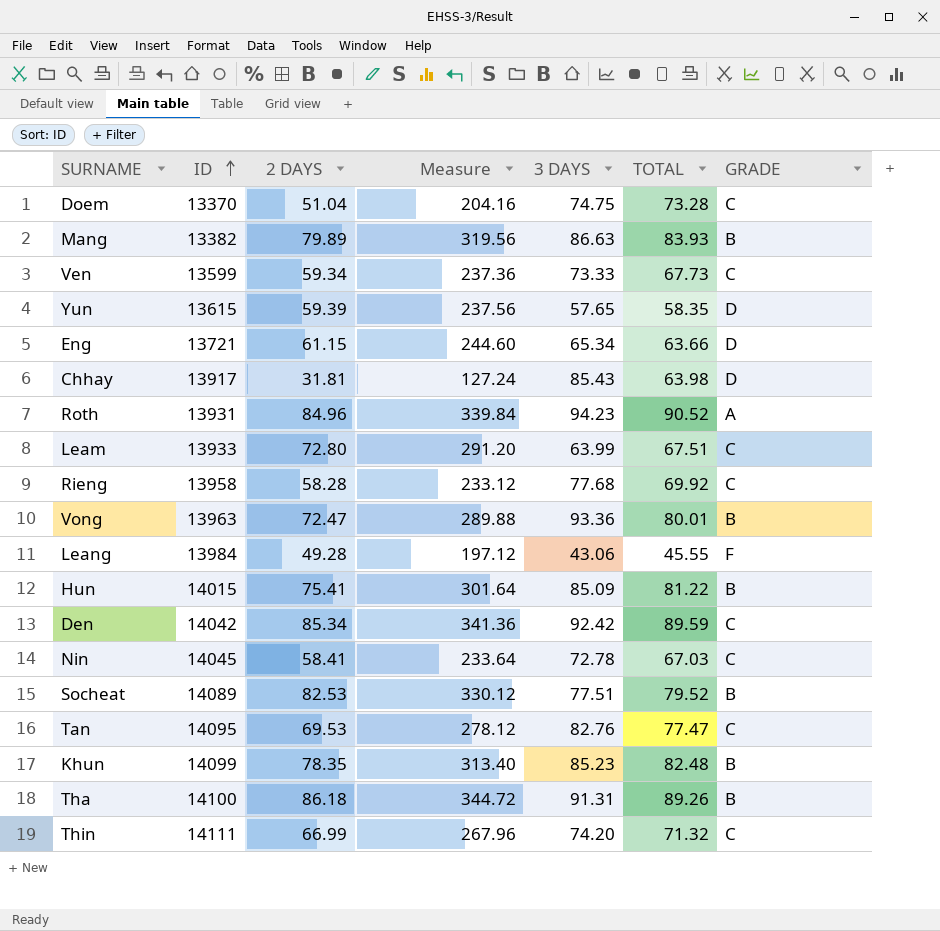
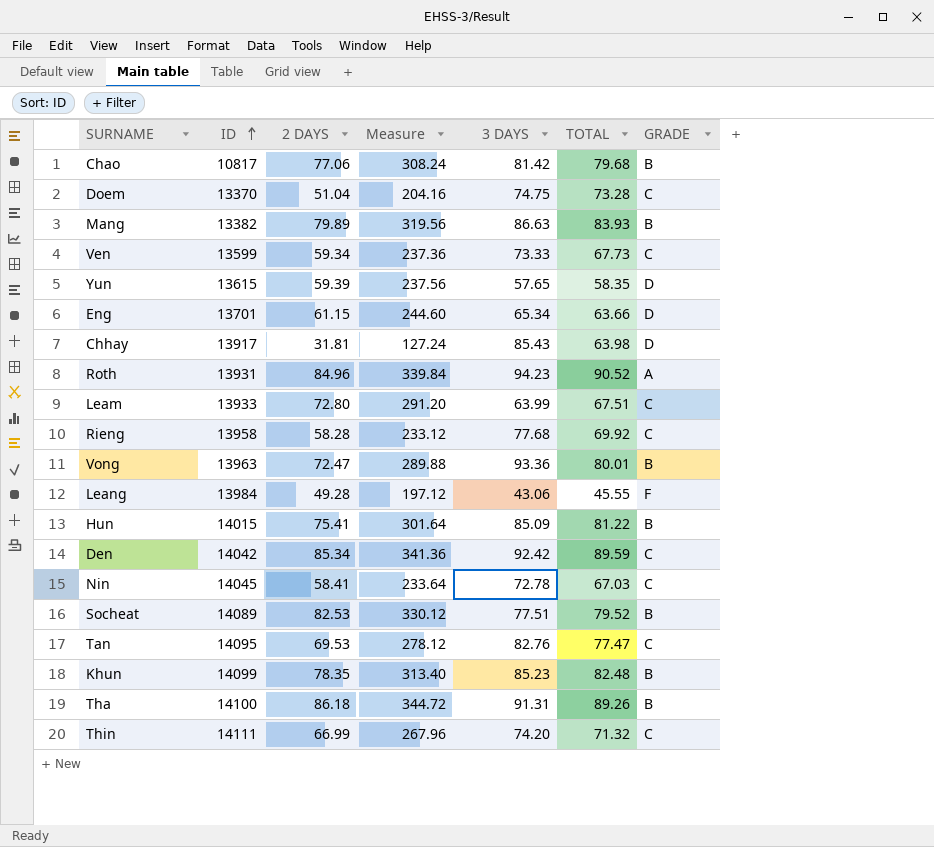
row Chao: none -> 10817 | 77.06 | 308.24 | 81.42 | 79.68 | B
Eng | ID: 13721 -> 13701

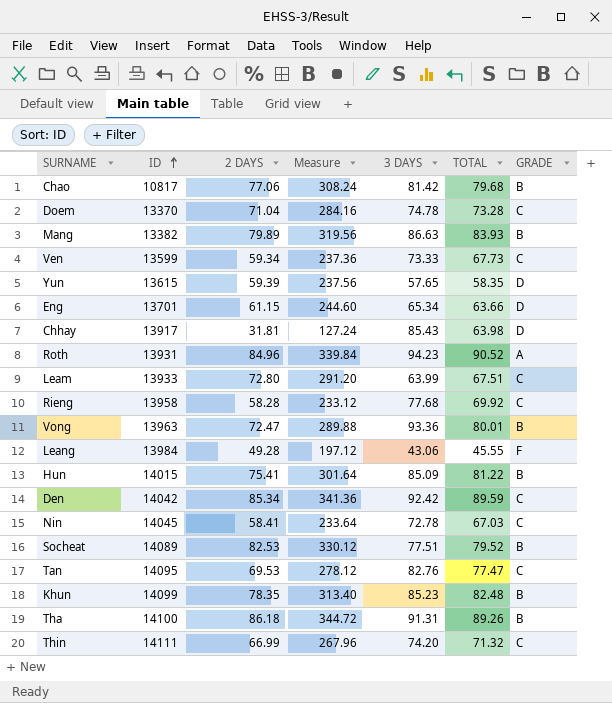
Doem | 2 DAYS: 51.04 -> 71.04
Doem | Measure: 204.16 -> 284.16
Doem | 3 DAYS: 74.75 -> 74.78

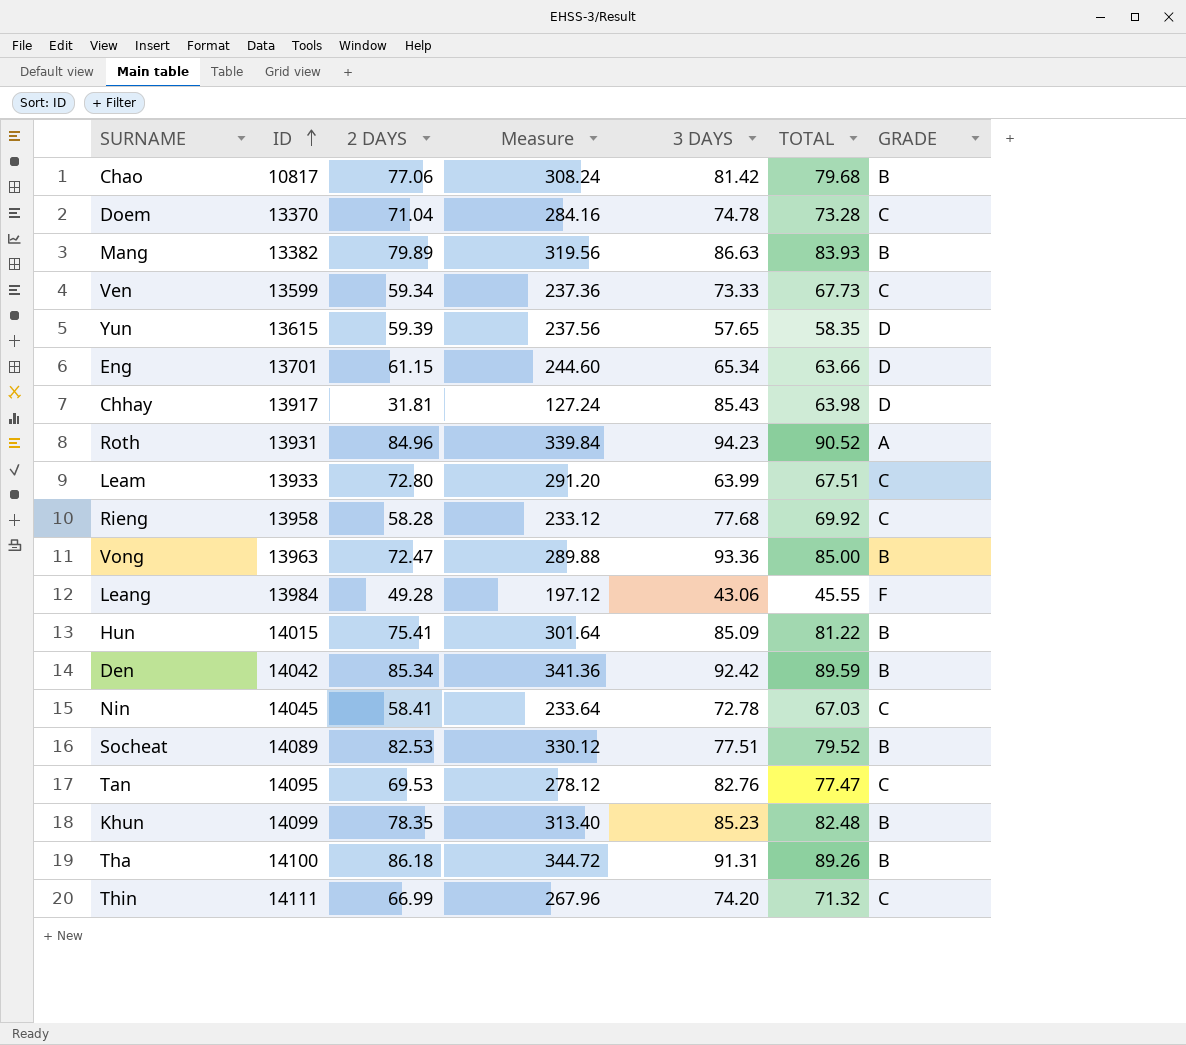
Vong | TOTAL: 80.01 -> 85.00
Den | GRADE: C -> B

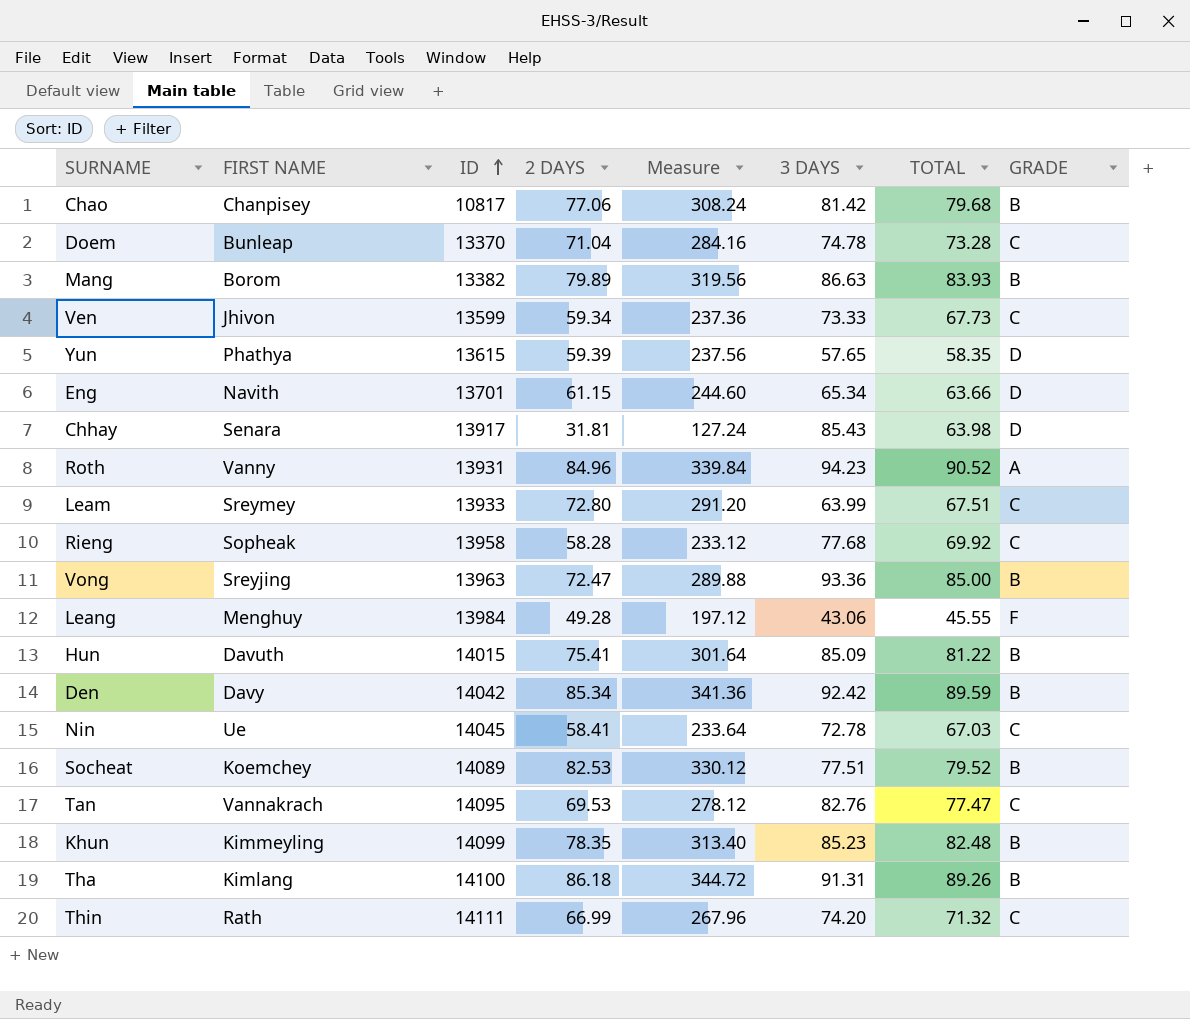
column FIRST NAME | position: none -> 2

